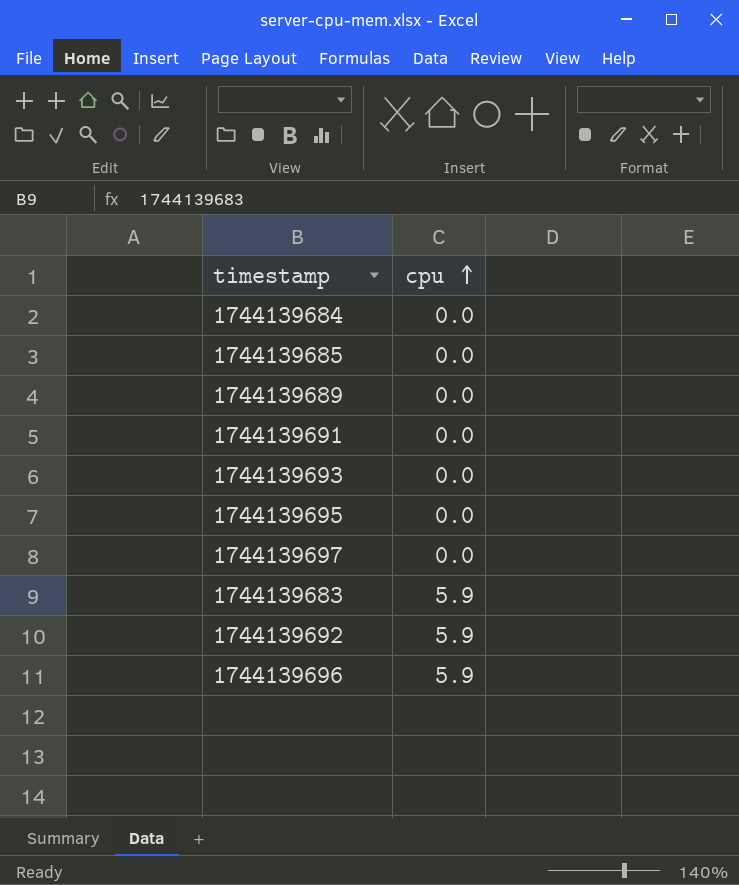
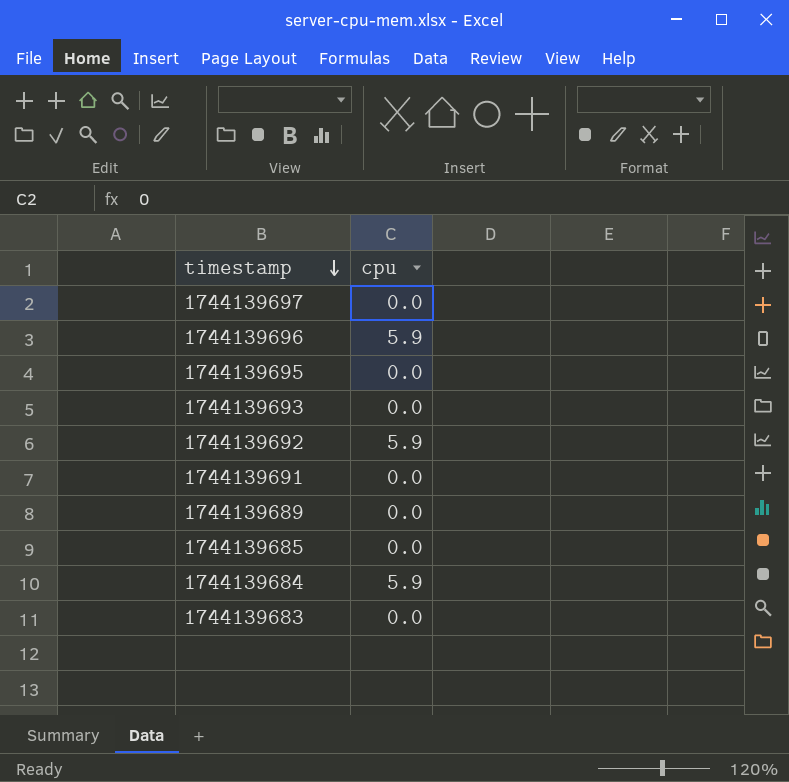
row order: cpu ascending -> timestamp descending
1744139684 | cpu: 0.0 -> 5.9
1744139683 | cpu: 5.9 -> 0.0

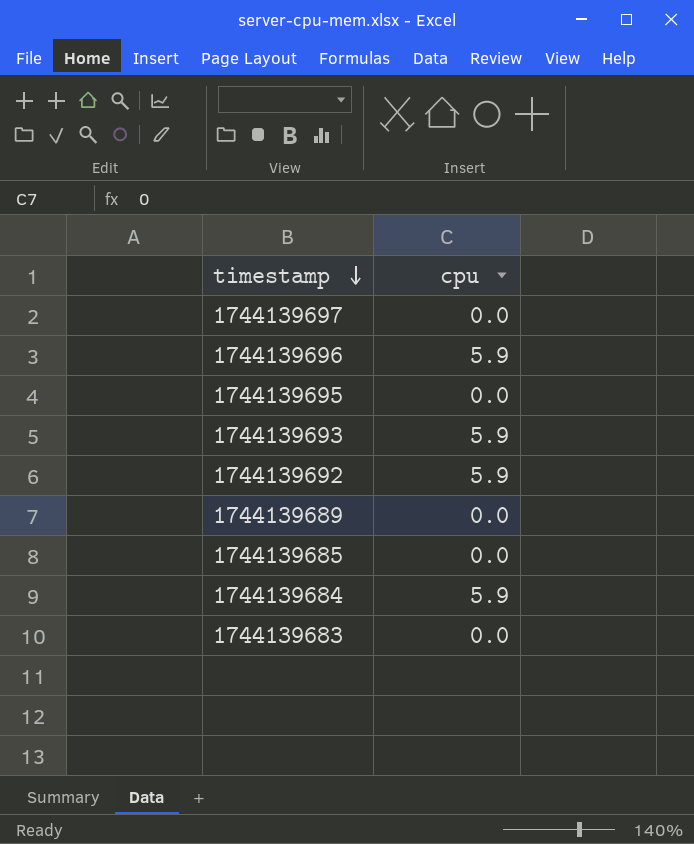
row 1744139691: 0.0 -> none
1744139693 | cpu: 0.0 -> 5.9

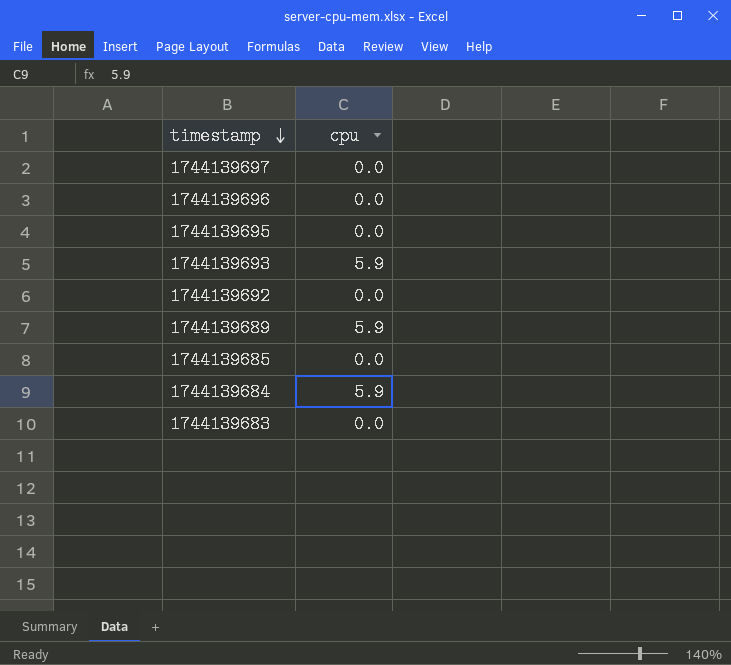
1744139696 | cpu: 5.9 -> 0.0
1744139692 | cpu: 5.9 -> 0.0
1744139689 | cpu: 0.0 -> 5.9

